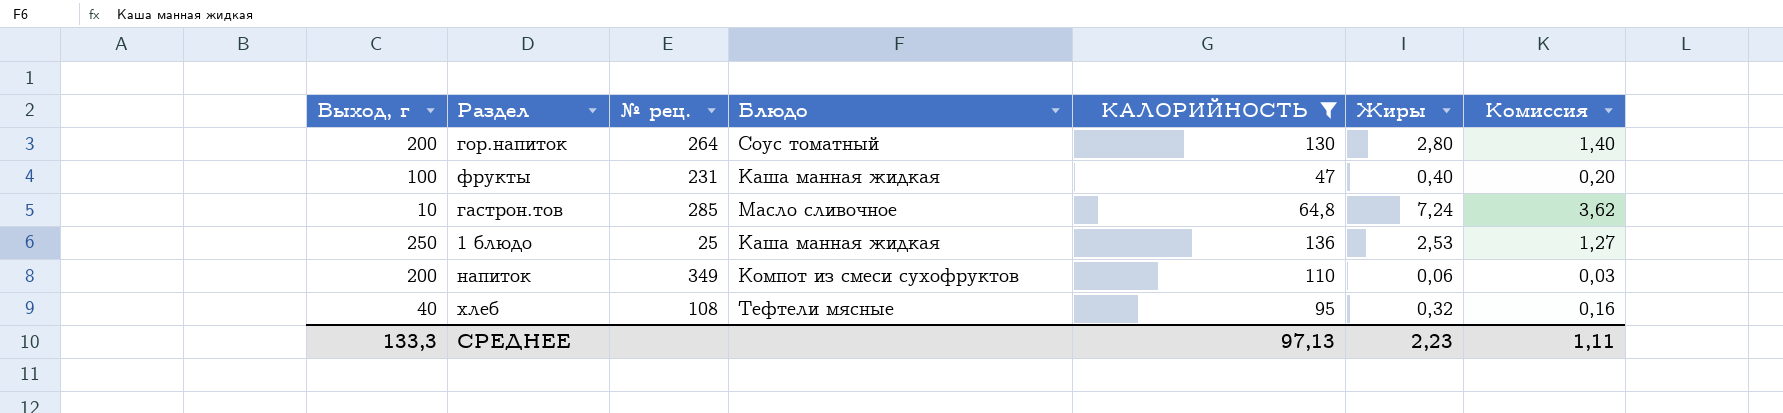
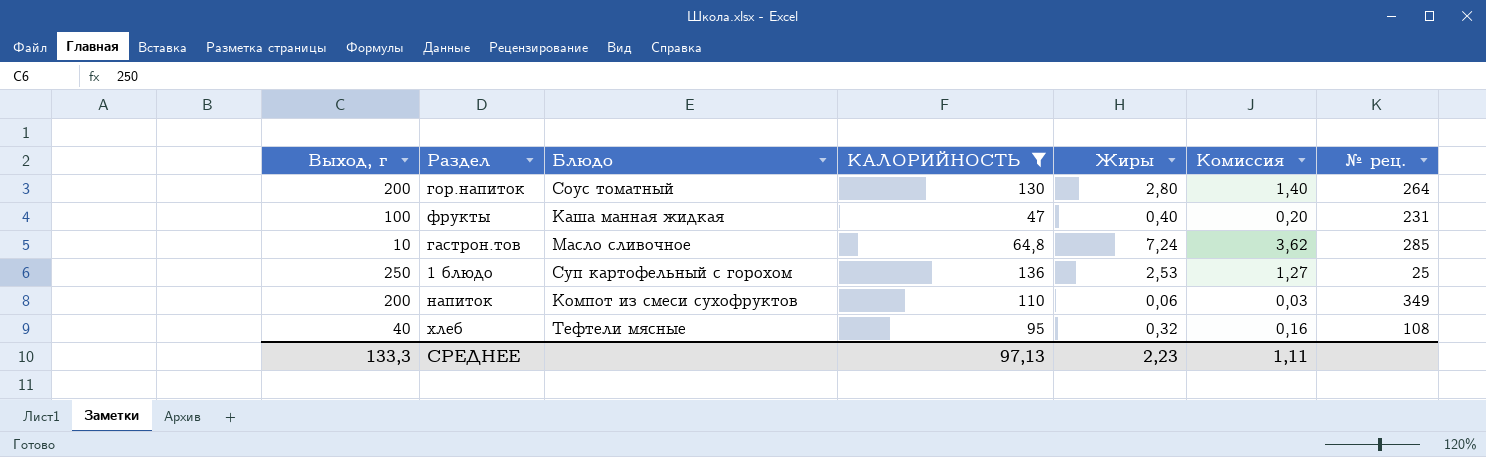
column № рец. | position: 3 -> 7
1 блюдо | Блюдо: Каша манная жидкая -> Суп картофельный с горохом

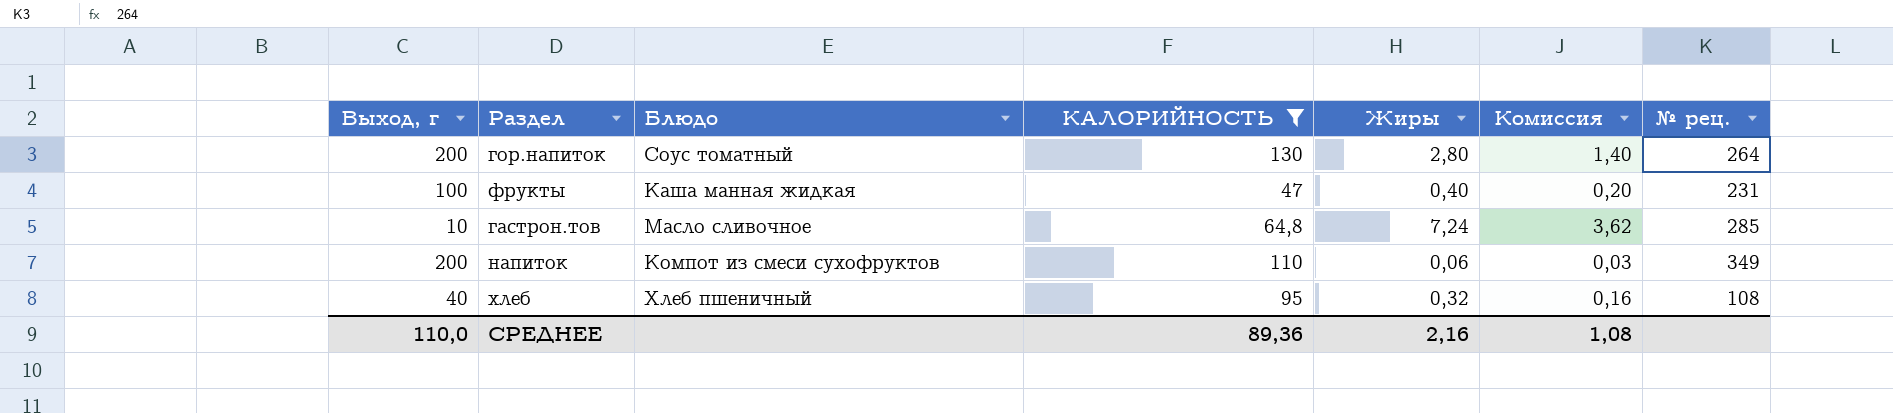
row 1 блюдо: 250 | Суп картофельный с горохом | 136 | 2,53 | 1,27 | 25 -> none
хлеб | Блюдо: Тефтели мясные -> Хлеб пшеничный
СРЕДНЕЕ | Выход, г: 133,3 -> 110,0
СРЕДНЕЕ | КАЛОРИЙНОСТЬ: 97,13 -> 89,36
СРЕДНЕЕ | Жиры: 2,23 -> 2,16
СРЕДНЕЕ | Комиссия: 1,11 -> 1,08

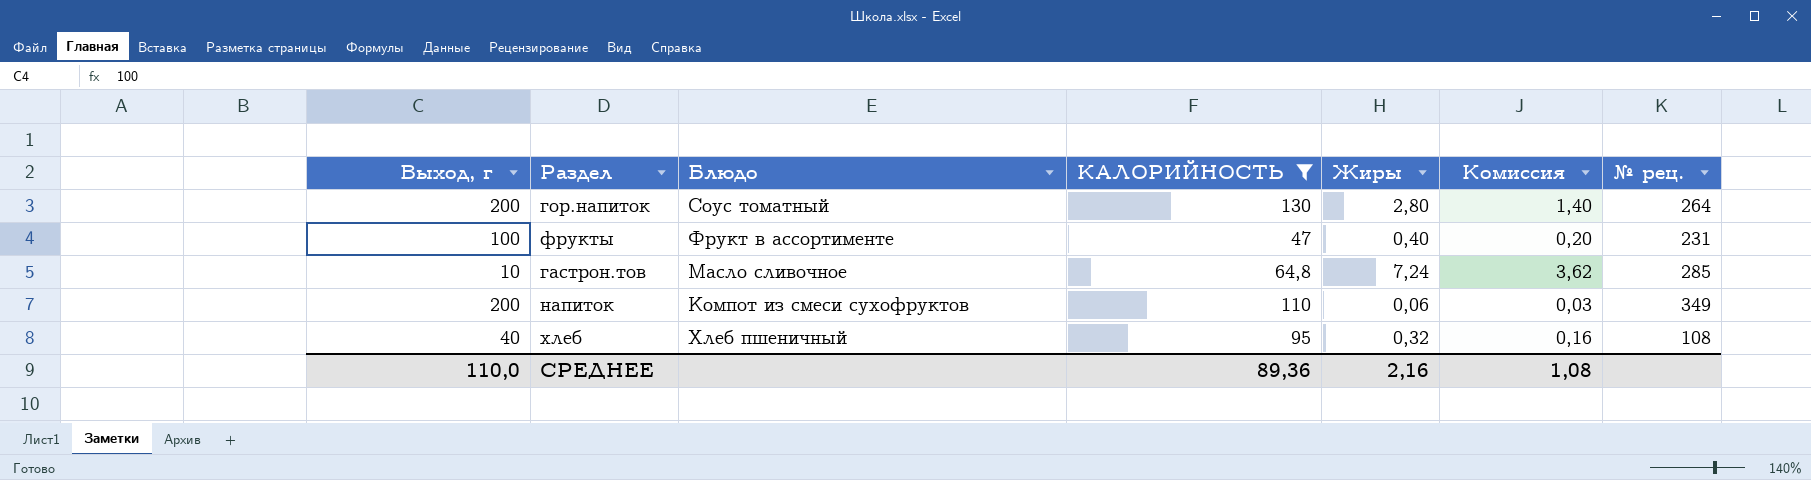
фрукты | Блюдо: Каша манная жидкая -> Фрукт в ассортименте

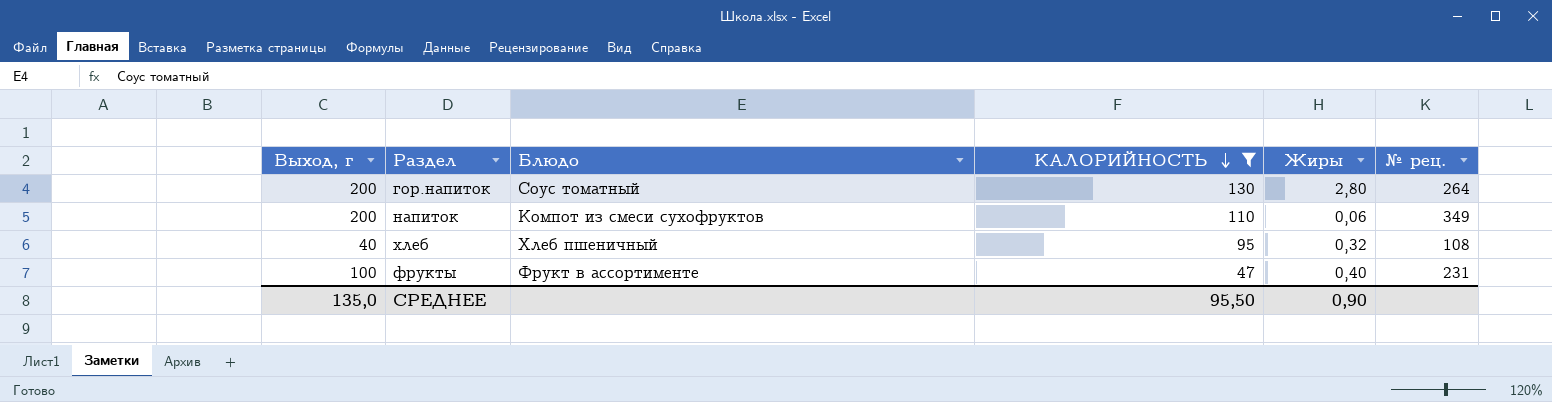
row order: none -> КАЛОРИЙНОСТЬ descending
column Комиссия | formula: [Жиры] * 0,5 -> none
row гастрон.тов: 10 | Масло сливочное | 64,8 | 7,24 | 3,62 | 285 -> none
СРЕДНЕЕ | Выход, г: 110,0 -> 135,0
СРЕДНЕЕ | КАЛОРИЙНОСТЬ: 89,36 -> 95,50
СРЕДНЕЕ | Жиры: 2,16 -> 0,90

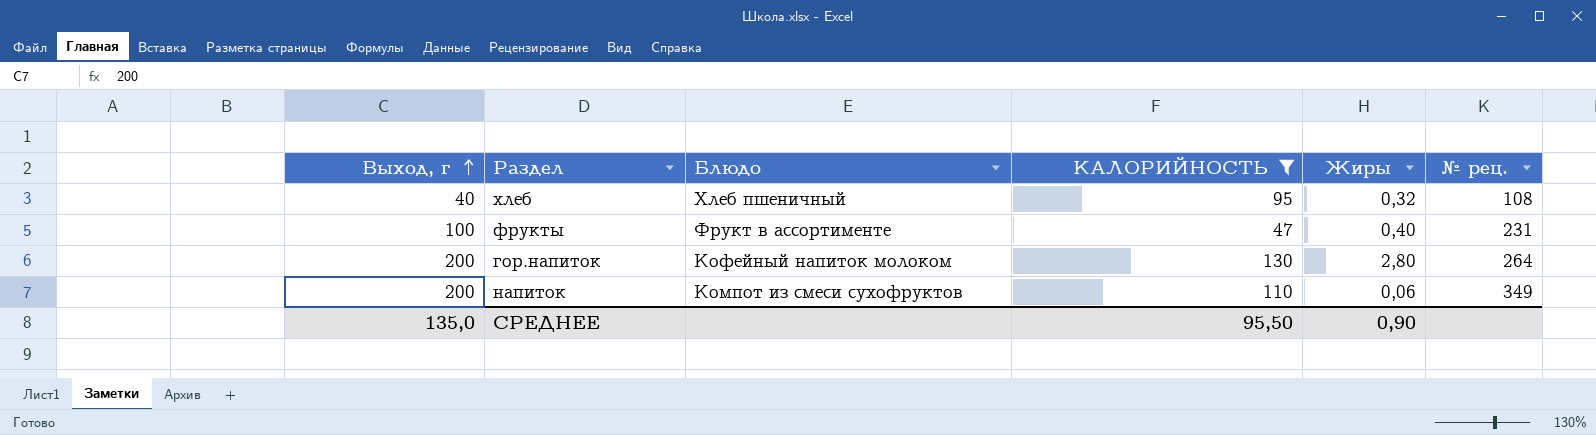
row order: КАЛОРИЙНОСТЬ descending -> Выход, г ascending
гор.напиток | Блюдо: Соус томатный -> Кофейный напиток молоком

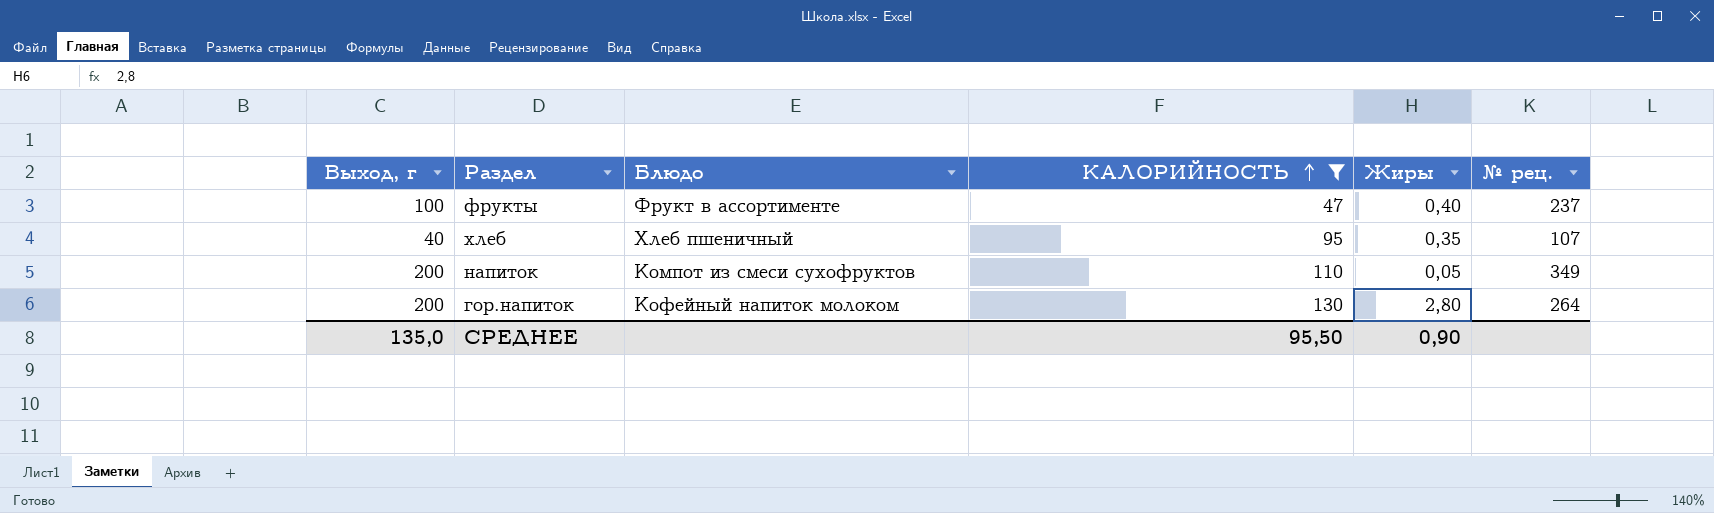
row order: Выход, г ascending -> КАЛОРИЙНОСТЬ ascending
фрукты | № рец.: 231 -> 237
хлеб | Жиры: 0,32 -> 0,35
хлеб | № рец.: 108 -> 107
напиток | Жиры: 0,06 -> 0,05

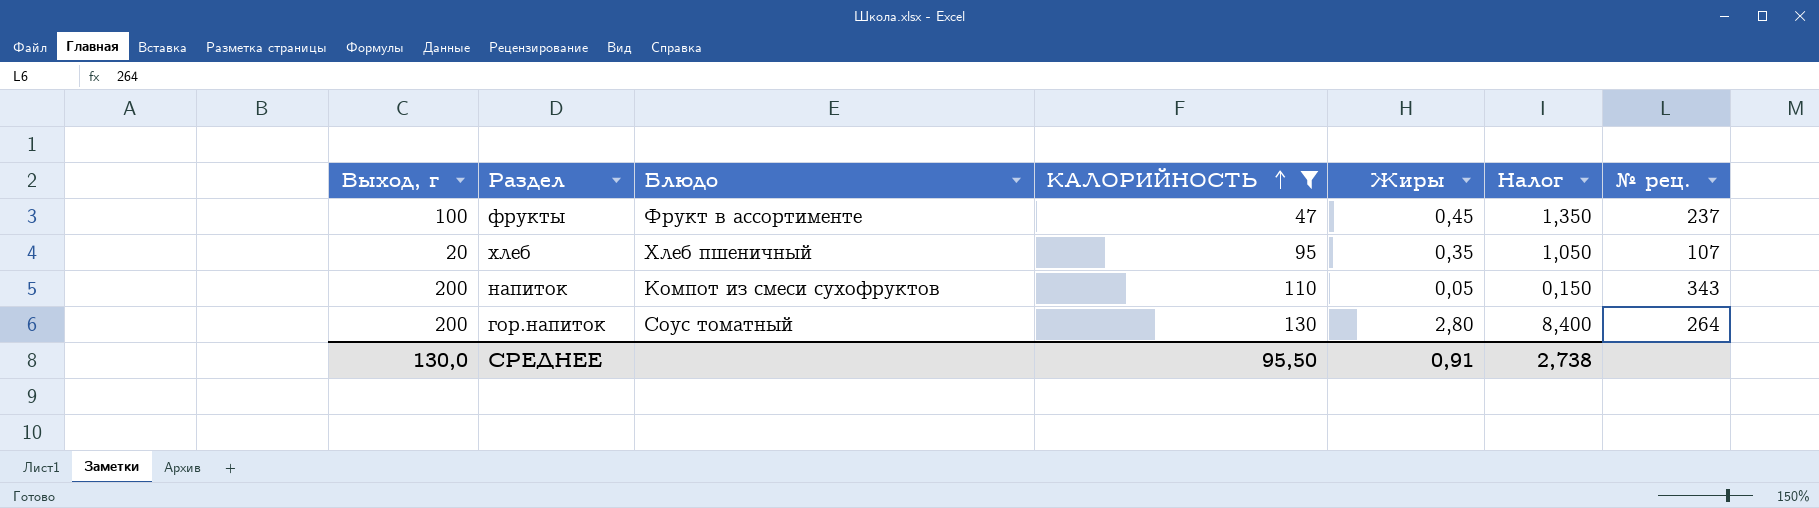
column Налог | formula: none -> [Жиры] * 3
фрукты | Жиры: 0,40 -> 0,45
хлеб | Выход, г: 40 -> 20
напиток | № рец.: 349 -> 343
гор.напиток | Блюдо: Кофейный напиток молоком -> Соус томатный
СРЕДНЕЕ | Выход, г: 135,0 -> 130,0
СРЕДНЕЕ | Жиры: 0,90 -> 0,91

